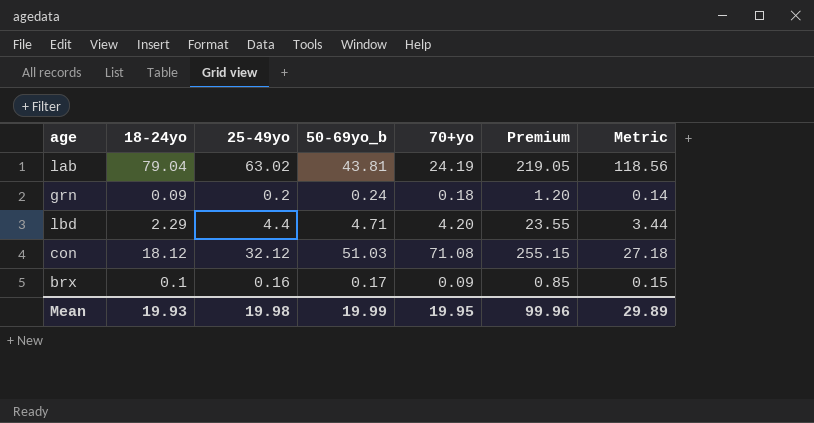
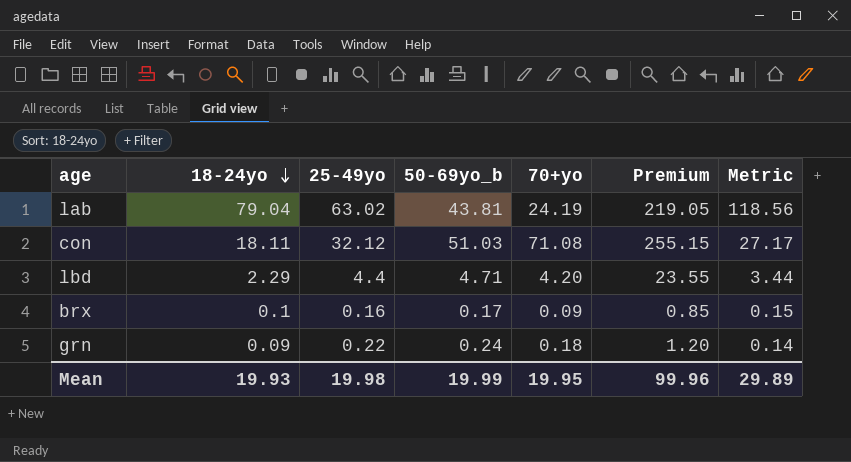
row order: none -> 18-24yo descending
con | 18-24yo: 18.12 -> 18.11
con | Metric: 27.18 -> 27.17
grn | 25-49yo: 0.2 -> 0.22

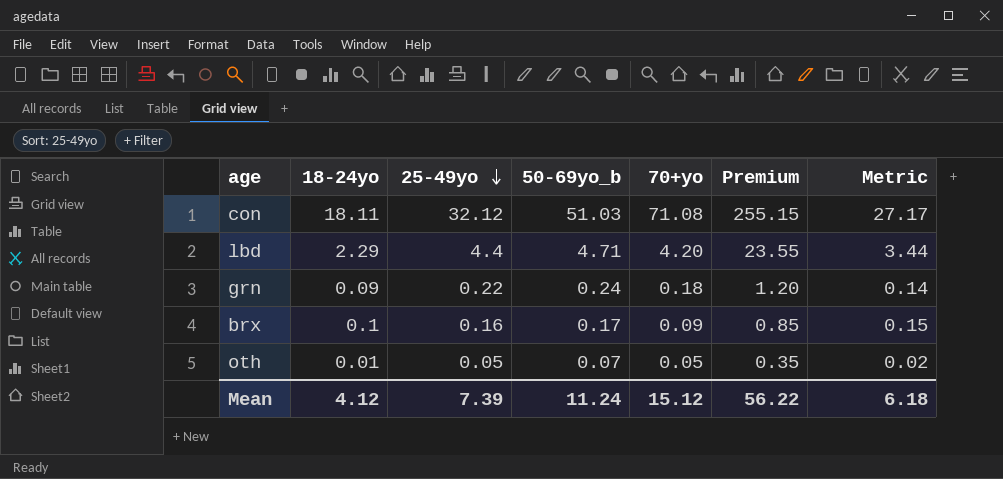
row order: 18-24yo descending -> 25-49yo descending
row lab: 79.04 | 63.02 | 43.81 | 24.19 | 219.05 | 118.56 -> none
row oth: none -> 0.01 | 0.05 | 0.07 | 0.05 | 0.35 | 0.02
Mean | 18-24yo: 19.93 -> 4.12
Mean | 25-49yo: 19.98 -> 7.39
Mean | 50-69yo_b: 19.99 -> 11.24
Mean | 70+yo: 19.95 -> 15.12
Mean | Premium: 99.96 -> 56.22
Mean | Metric: 29.89 -> 6.18

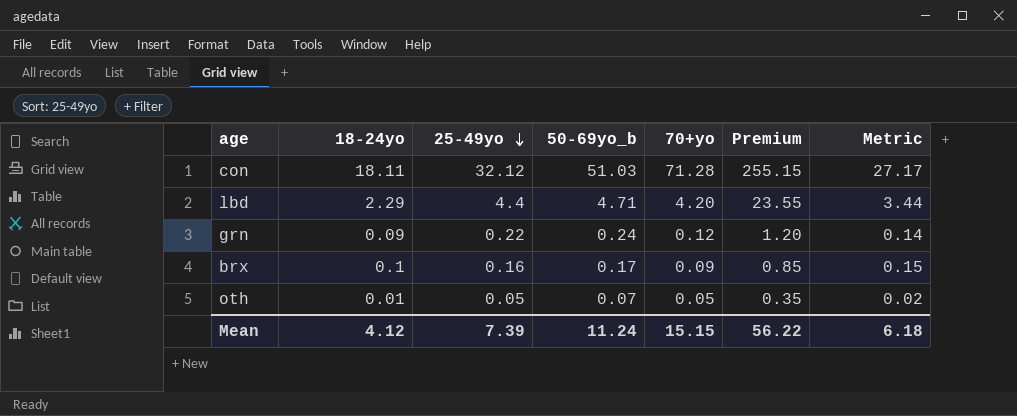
con | 70+yo: 71.08 -> 71.28
grn | 70+yo: 0.18 -> 0.12
Mean | 70+yo: 15.12 -> 15.15

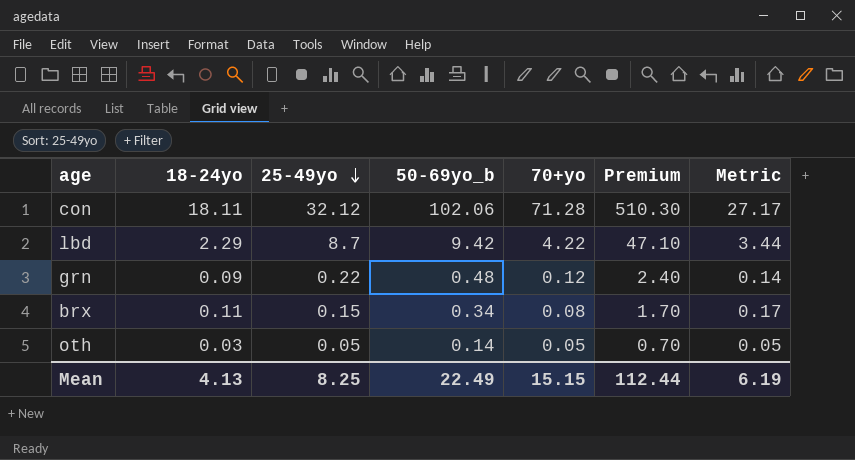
con | 50-69yo_b: 51.03 -> 102.06
con | Premium: 255.15 -> 510.30
lbd | 25-49yo: 4.4 -> 8.7
lbd | 50-69yo_b: 4.71 -> 9.42
lbd | 70+yo: 4.20 -> 4.22
lbd | Premium: 23.55 -> 47.10
grn | 50-69yo_b: 0.24 -> 0.48
grn | Premium: 1.20 -> 2.40
brx | 18-24yo: 0.1 -> 0.11
brx | 25-49yo: 0.16 -> 0.15
brx | 50-69yo_b: 0.17 -> 0.34
brx | 70+yo: 0.09 -> 0.08
brx | Premium: 0.85 -> 1.70
brx | Metric: 0.15 -> 0.17
oth | 18-24yo: 0.01 -> 0.03
oth | 50-69yo_b: 0.07 -> 0.14
oth | Premium: 0.35 -> 0.70
oth | Metric: 0.02 -> 0.05
Mean | 18-24yo: 4.12 -> 4.13
Mean | 25-49yo: 7.39 -> 8.25
Mean | 50-69yo_b: 11.24 -> 22.49
Mean | Premium: 56.22 -> 112.44
Mean | Metric: 6.18 -> 6.19

